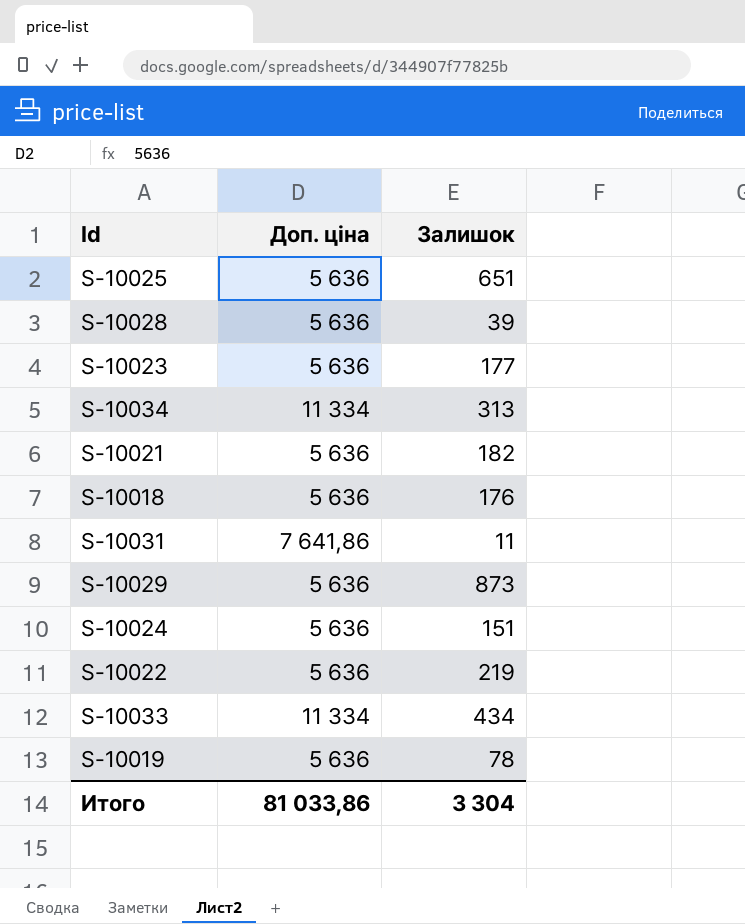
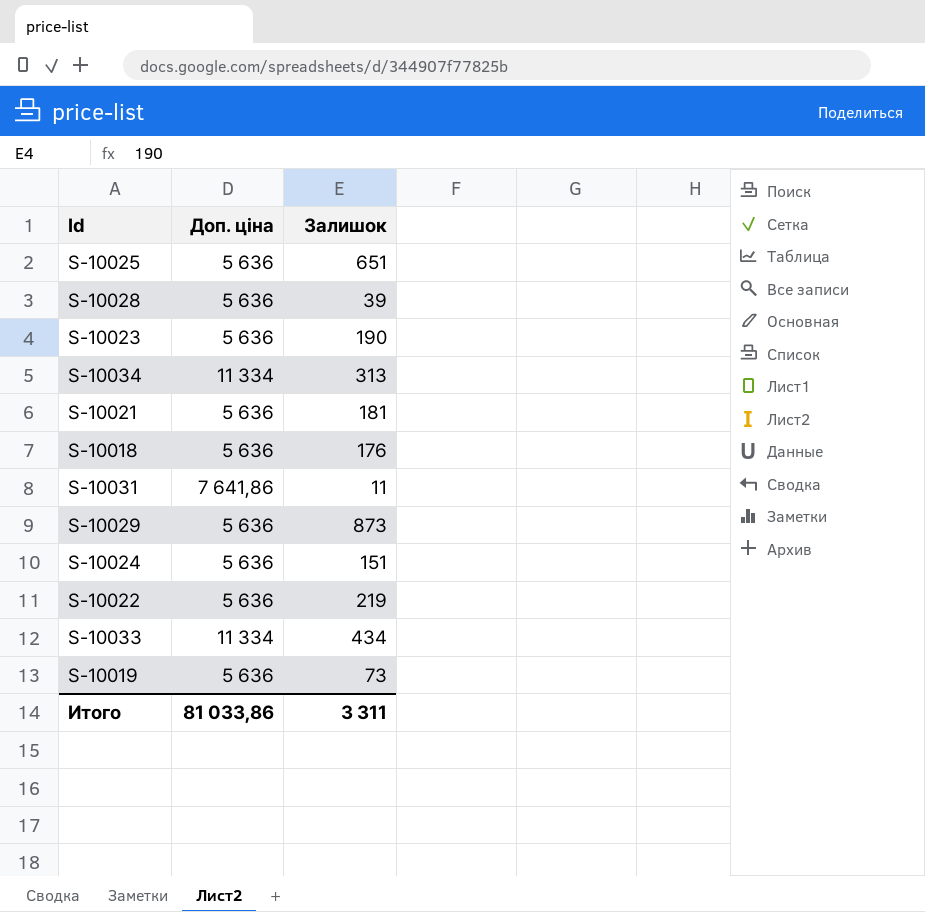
S-10023 | Залишок: 177 -> 190
S-10021 | Залишок: 182 -> 181
S-10019 | Залишок: 78 -> 73
Итого | Залишок: 3 304 -> 3 311

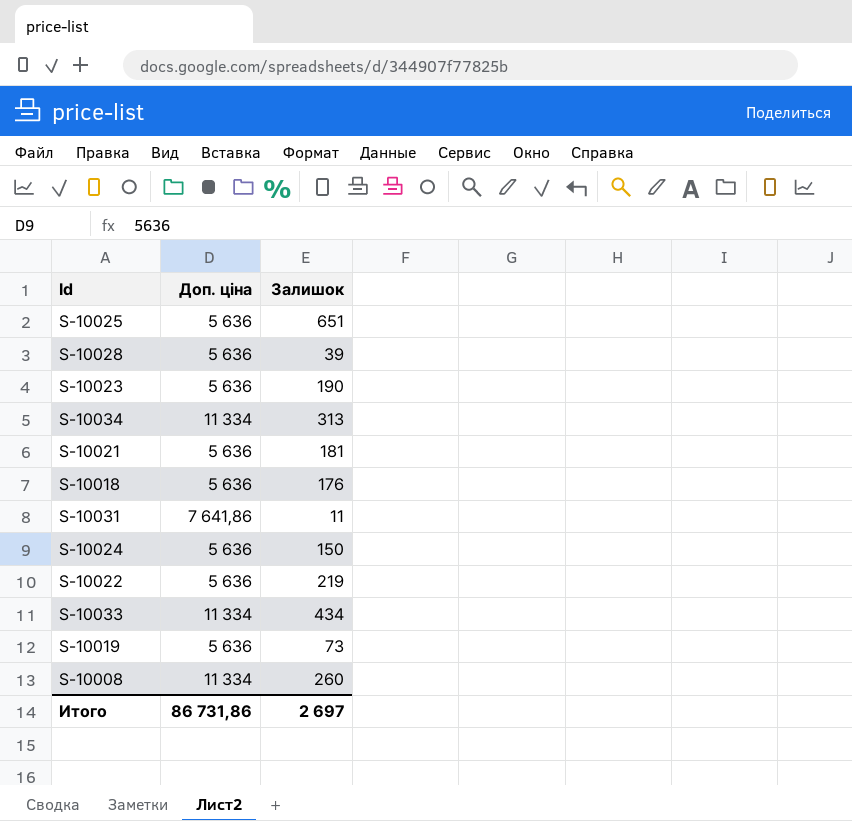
row S-10029: 5 636 | 873 -> none
S-10024 | Залишок: 151 -> 150
row S-10008: none -> 11 334 | 260
Итого | Доп. ціна: 81 033,86 -> 86 731,86
Итого | Залишок: 3 311 -> 2 697

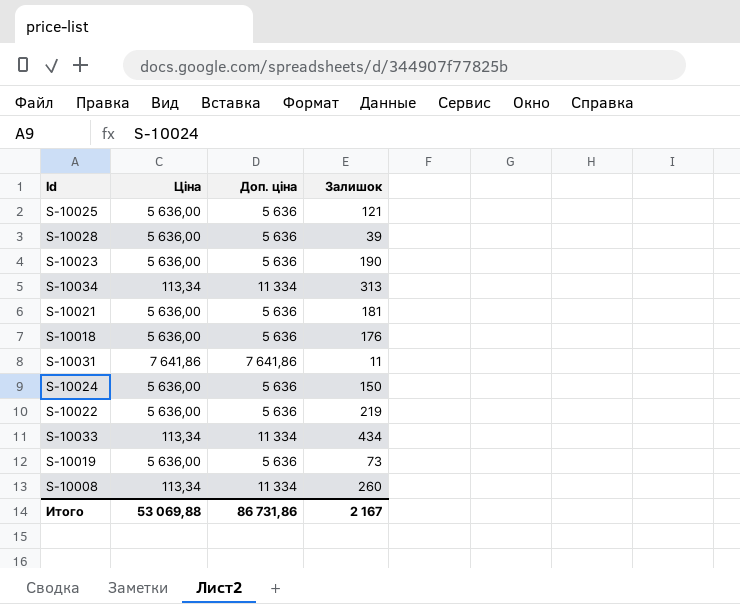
column Ціна | position: none -> 2
S-10025 | Залишок: 651 -> 121
Итого | Залишок: 2 697 -> 2 167

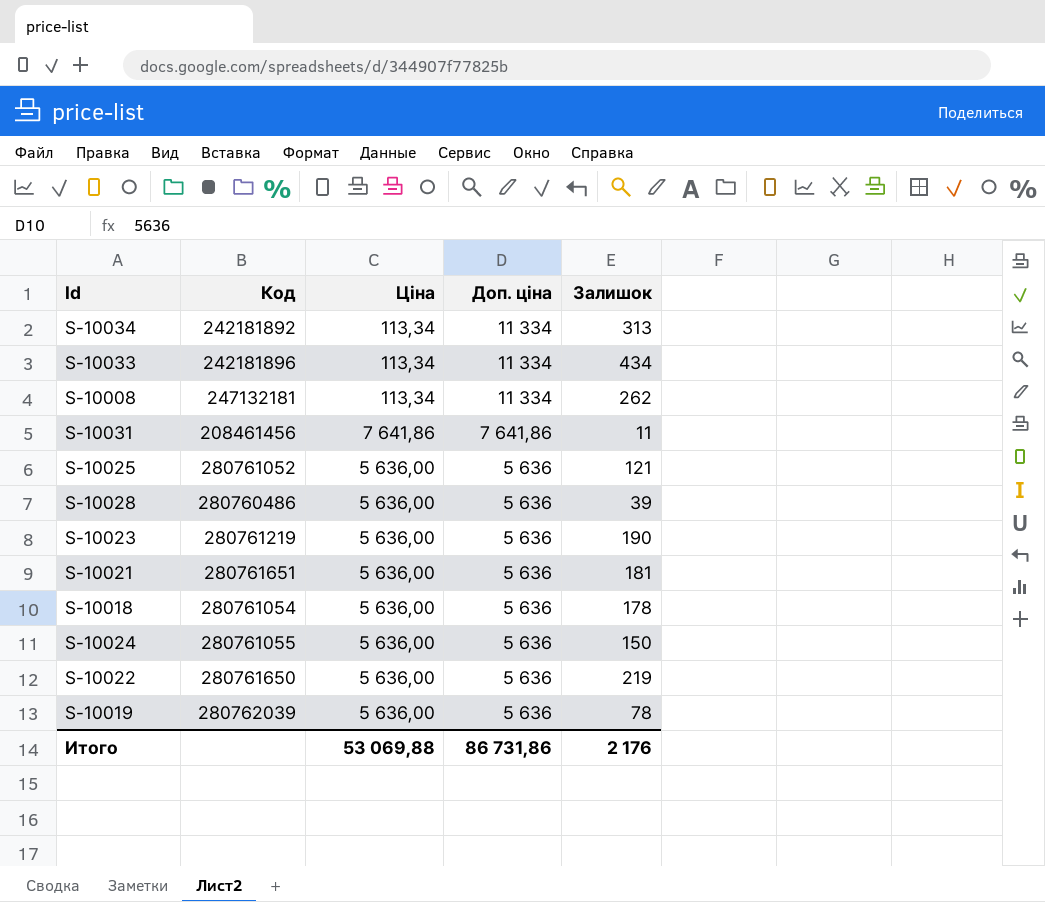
row order: none -> Доп. ціна descending
column Код | position: none -> 2
S-10008 | Залишок: 260 -> 262
S-10018 | Залишок: 176 -> 178
S-10019 | Залишок: 73 -> 78
Итого | Залишок: 2 167 -> 2 176

